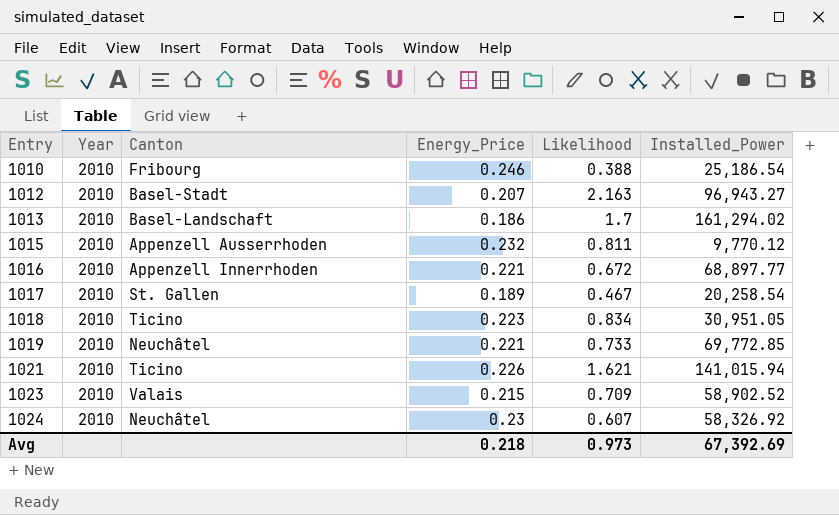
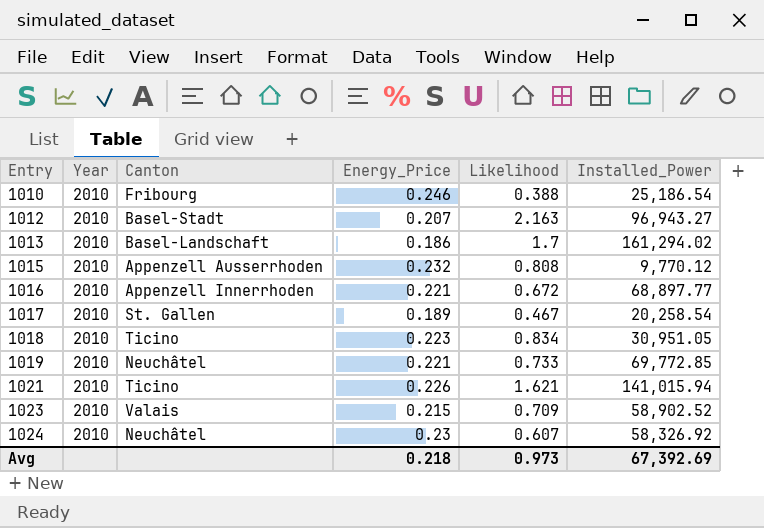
1015 | Likelihood: 0.811 -> 0.808

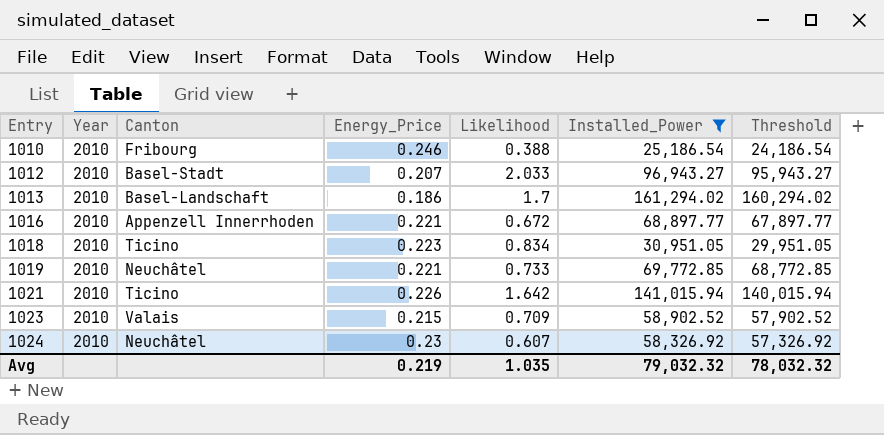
filter: none -> Installed_Power >= 25,186.54
column Threshold | formula: none -> [Installed_Power] - 1000
1012 | Likelihood: 2.163 -> 2.033
1021 | Likelihood: 1.621 -> 1.642
Avg | Energy_Price: 0.218 -> 0.219
Avg | Likelihood: 0.973 -> 1.035
Avg | Installed_Power: 67,392.69 -> 79,032.32

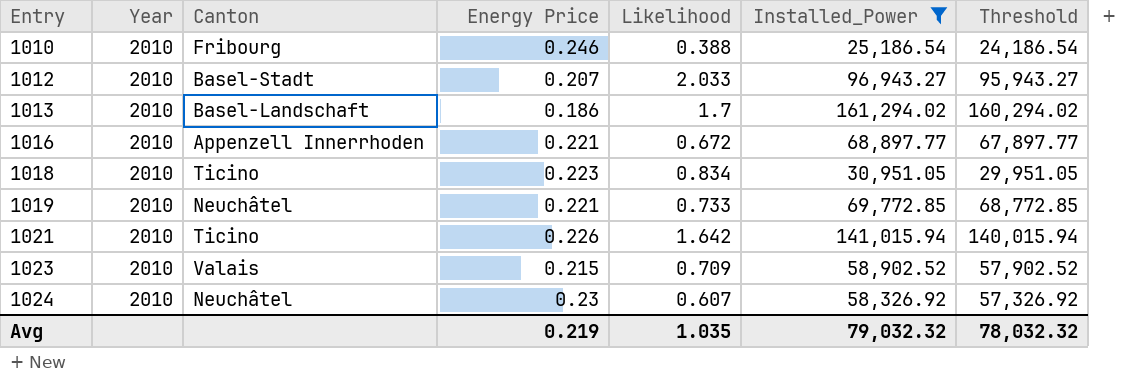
column name: Energy_Price -> Energy Price

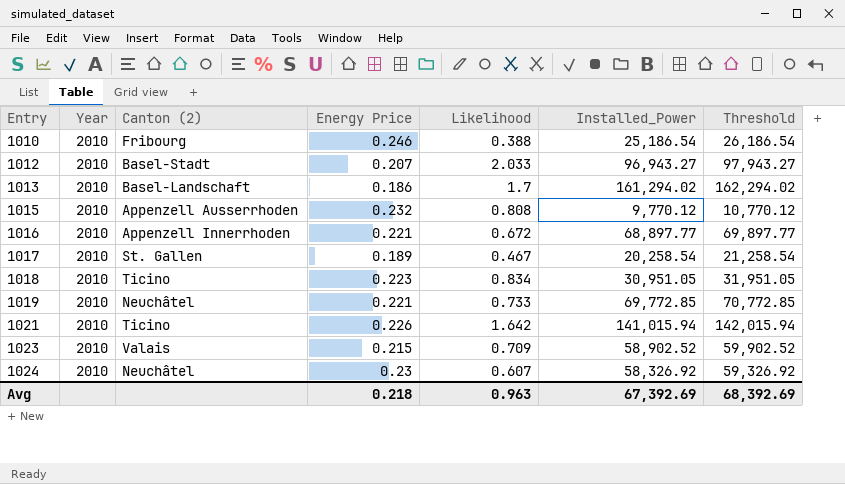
filter: Installed_Power >= 25,186.54 -> none
column name: Canton -> Canton (2)
column Threshold | formula: [Installed_Power] - 1000 -> [Installed_Power] + 1000
Avg | Energy Price: 0.219 -> 0.218
Avg | Likelihood: 1.035 -> 0.963
Avg | Installed_Power: 79,032.32 -> 67,392.69
Avg | Threshold: 78,032.32 -> 68,392.69

